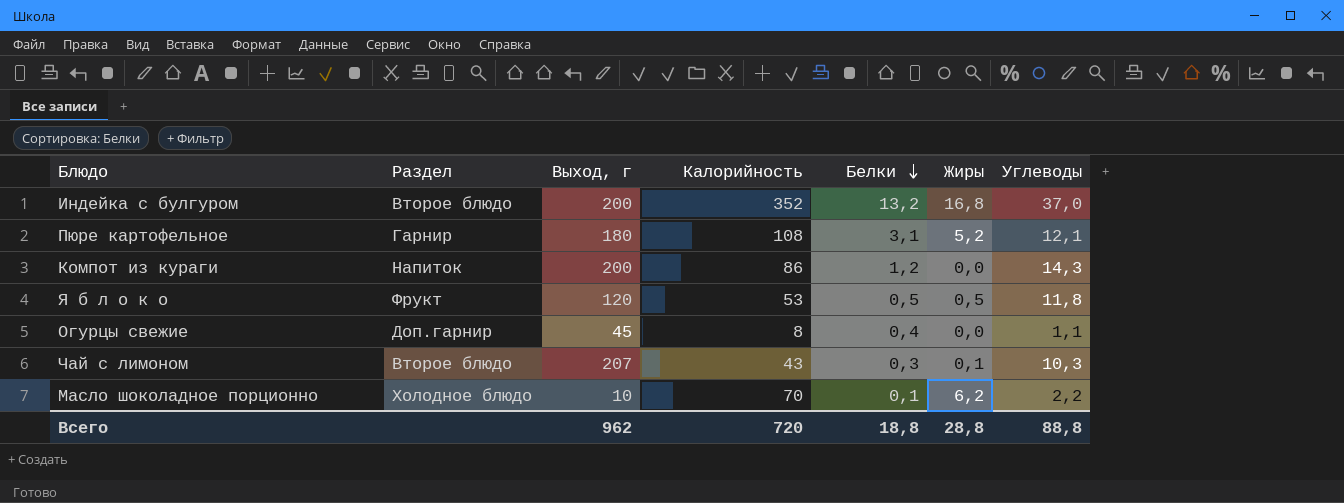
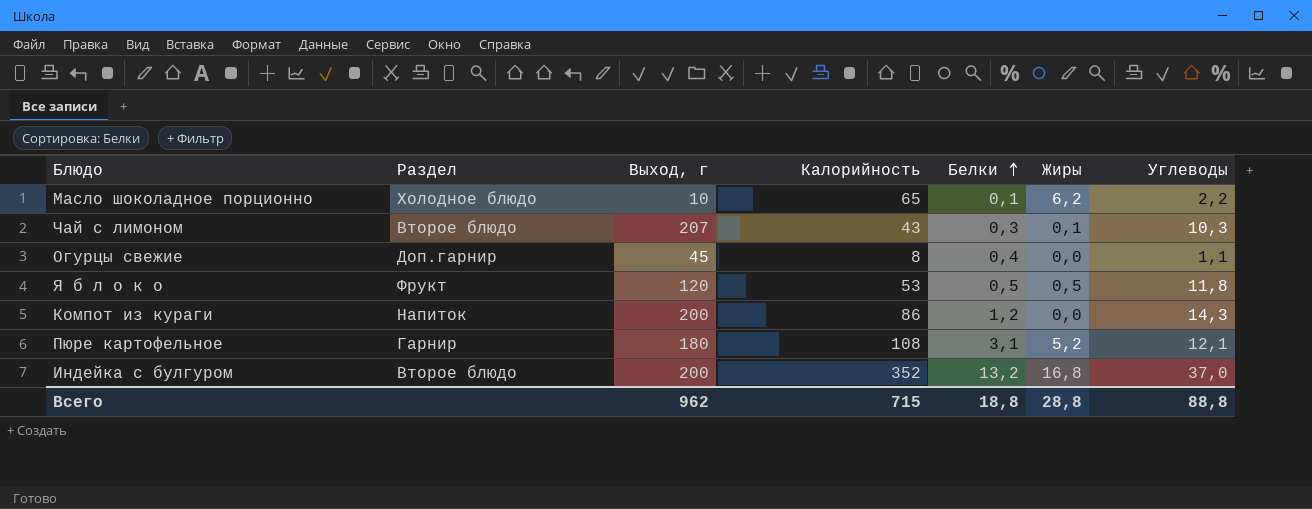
row order: Белки descending -> Белки ascending
Масло шоколадное порционно | Калорийность: 70 -> 65
Всего | Калорийность: 720 -> 715

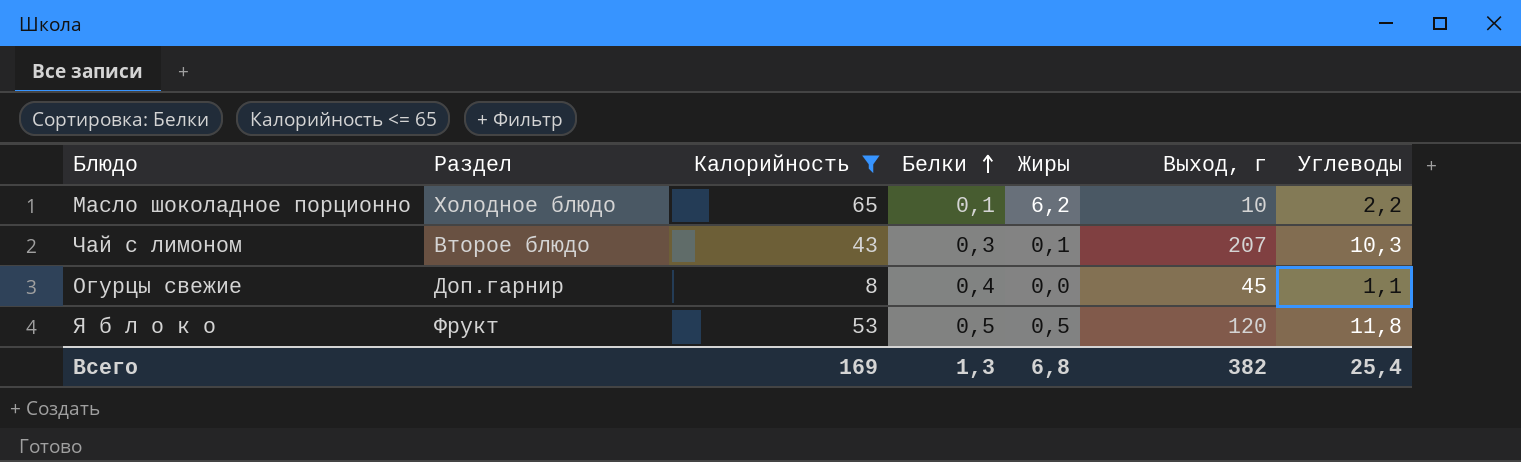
filter: none -> Калорийность <= 65
column Выход, г | position: 3 -> 6
Всего | Калорийность: 715 -> 169
Всего | Белки: 18,8 -> 1,3
Всего | Жиры: 28,8 -> 6,8
Всего | Выход, г: 962 -> 382
Всего | Углеводы: 88,8 -> 25,4

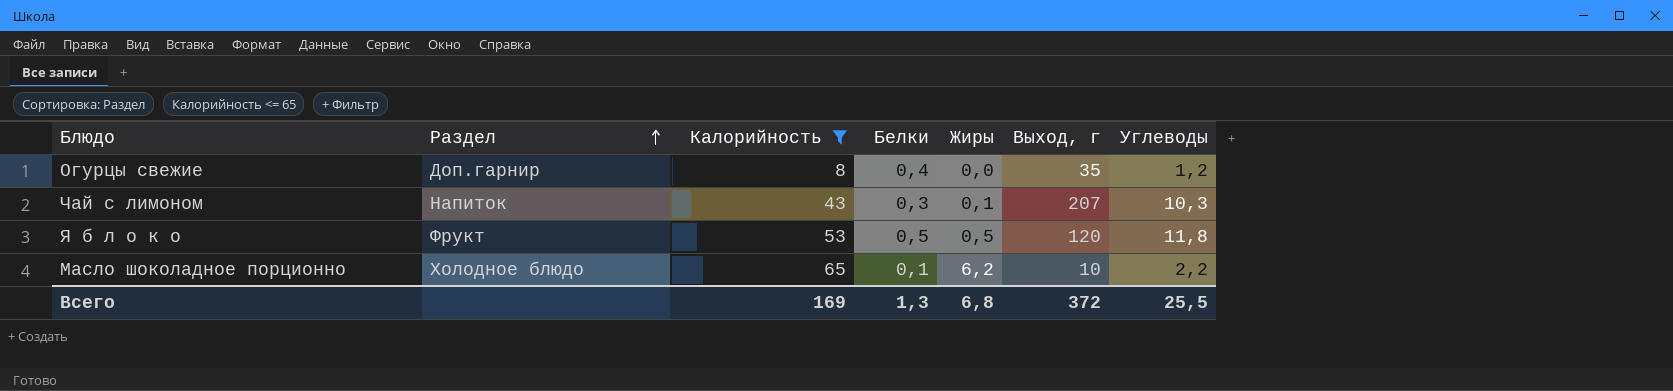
row order: Белки ascending -> Раздел ascending
Огурцы свежие | Выход, г: 45 -> 35
Огурцы свежие | Углеводы: 1,1 -> 1,2
Чай с лимоном | Раздел: Второе блюдо -> Напиток
Всего | Выход, г: 382 -> 372
Всего | Углеводы: 25,4 -> 25,5

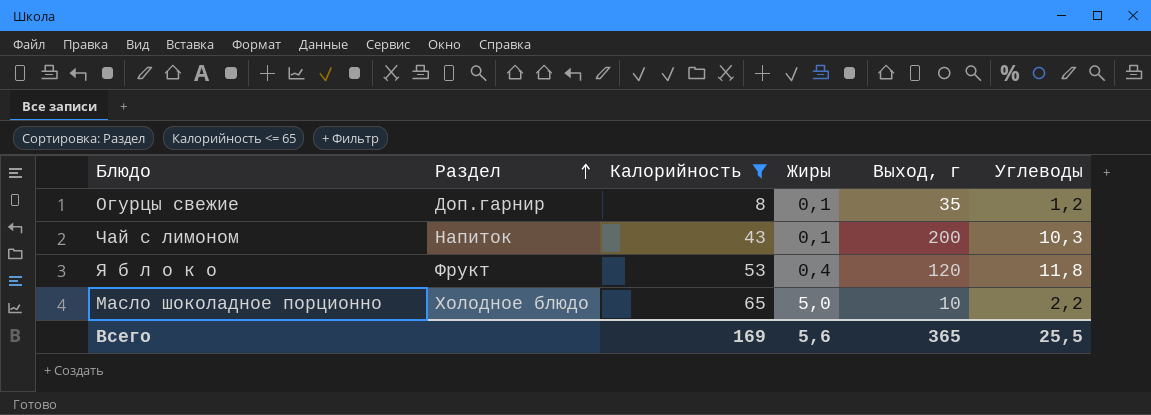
column Белки | position: 4 -> none
Огурцы свежие | Жиры: 0,0 -> 0,1
Чай с лимоном | Выход, г: 207 -> 200
Я б л о к о | Жиры: 0,5 -> 0,4
Масло шоколадное порционно | Жиры: 6,2 -> 5,0
Всего | Жиры: 6,8 -> 5,6
Всего | Выход, г: 372 -> 365

